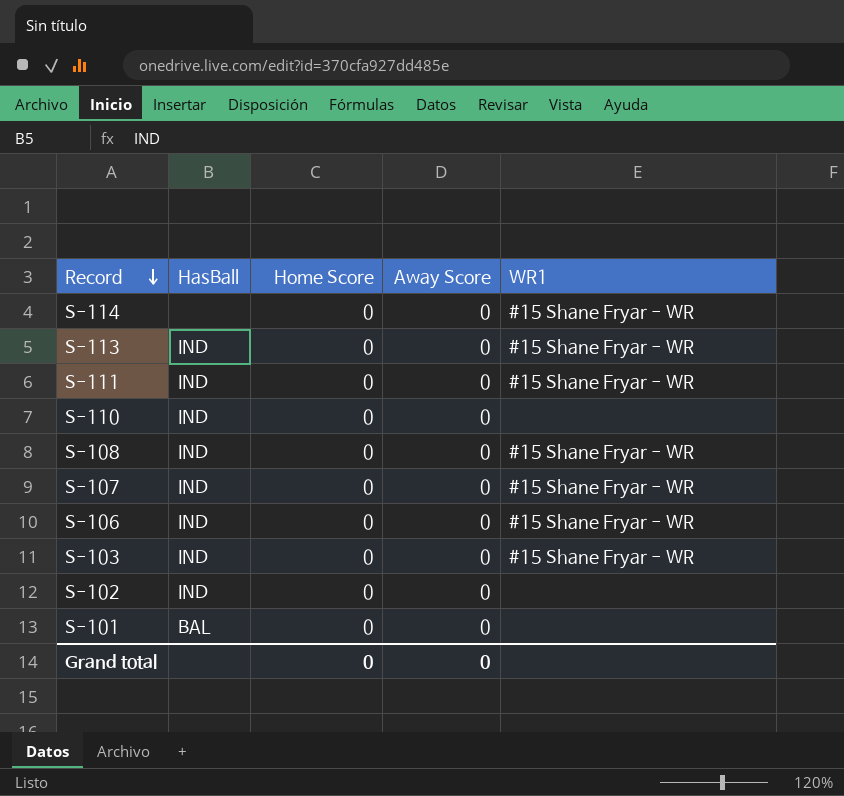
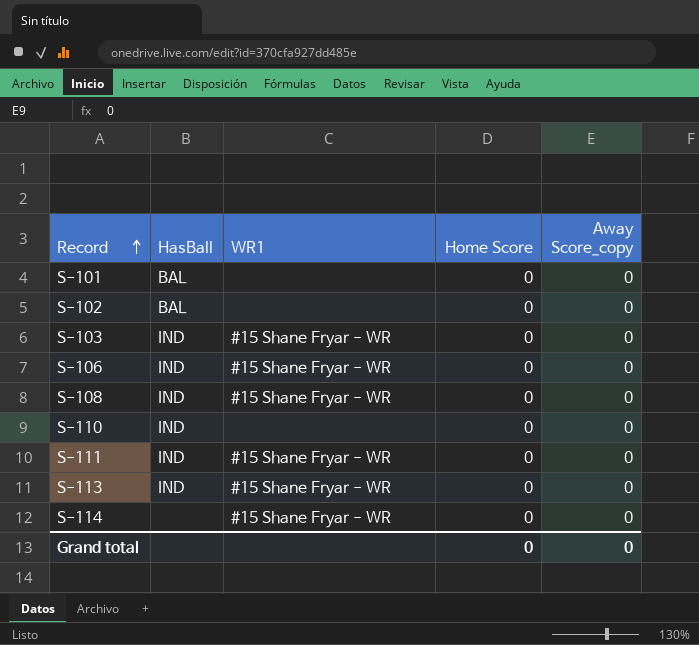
row order: Record descending -> Record ascending
column WR1 | position: 5 -> 3
column name: Away Score -> Away Score_copy
row S-107: IND | 0 | 0 | #15 Shane Fryar - WR -> none
S-102 | HasBall: IND -> BAL

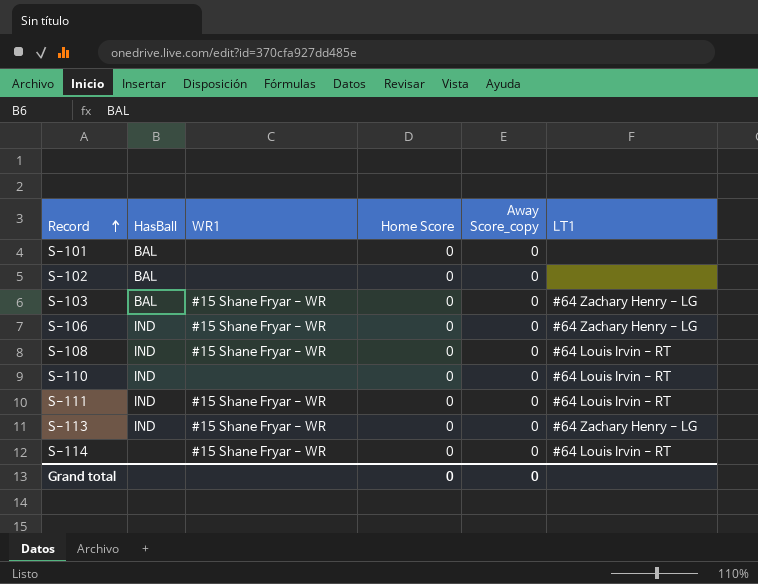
column LT1 | position: none -> 6
S-103 | HasBall: IND -> BAL

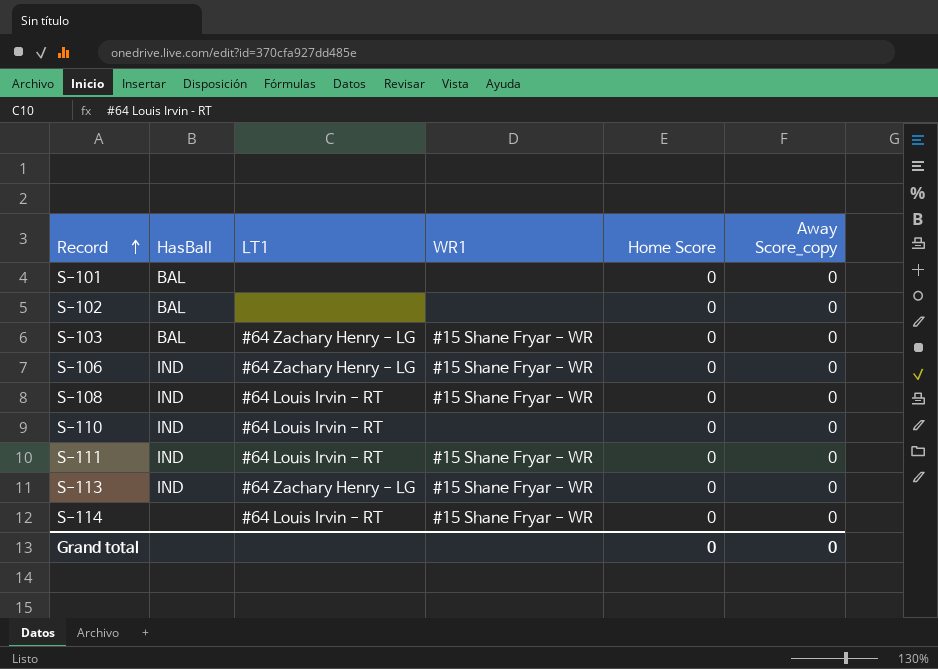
column LT1 | position: 6 -> 3

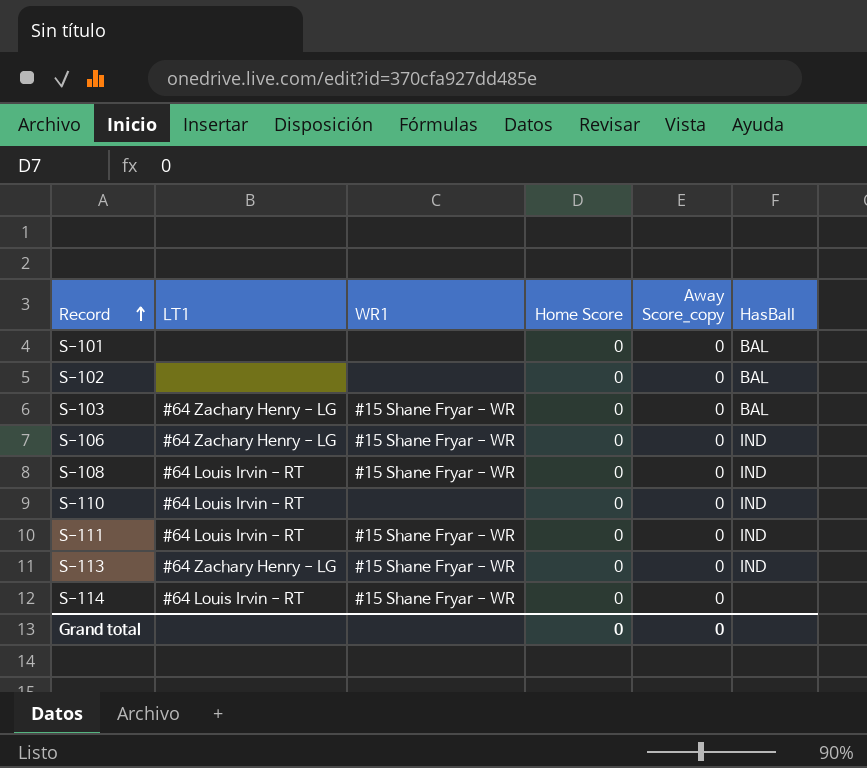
column HasBall | position: 2 -> 6

